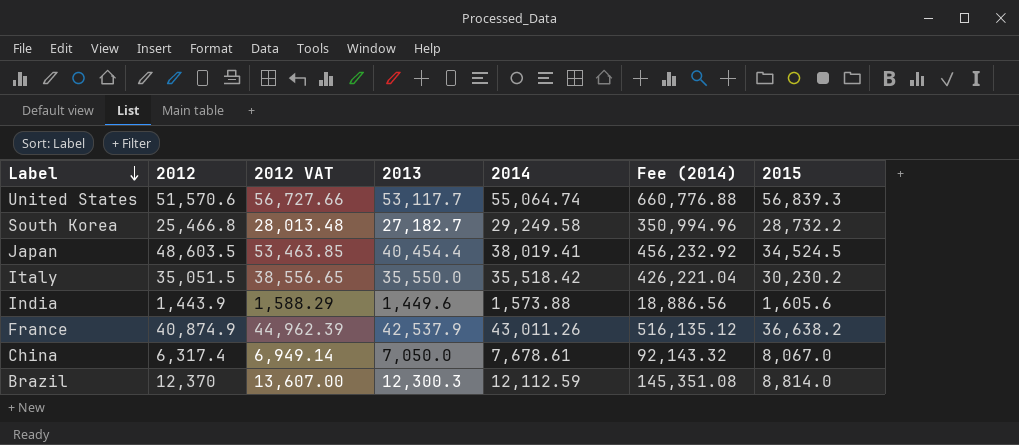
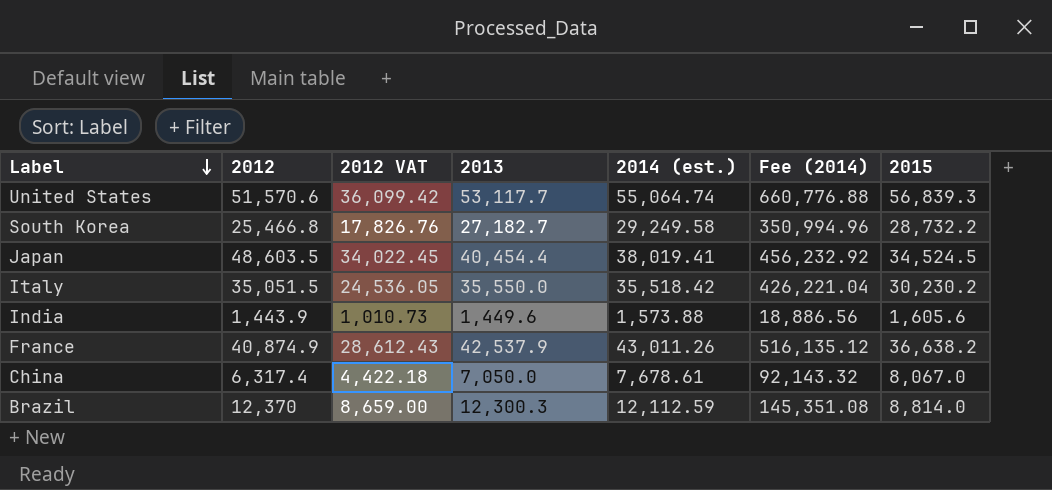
column 2012 VAT | formula: [2012] * 1.1 -> [2012] * 0.7
column name: 2014 -> 2014 (est.)

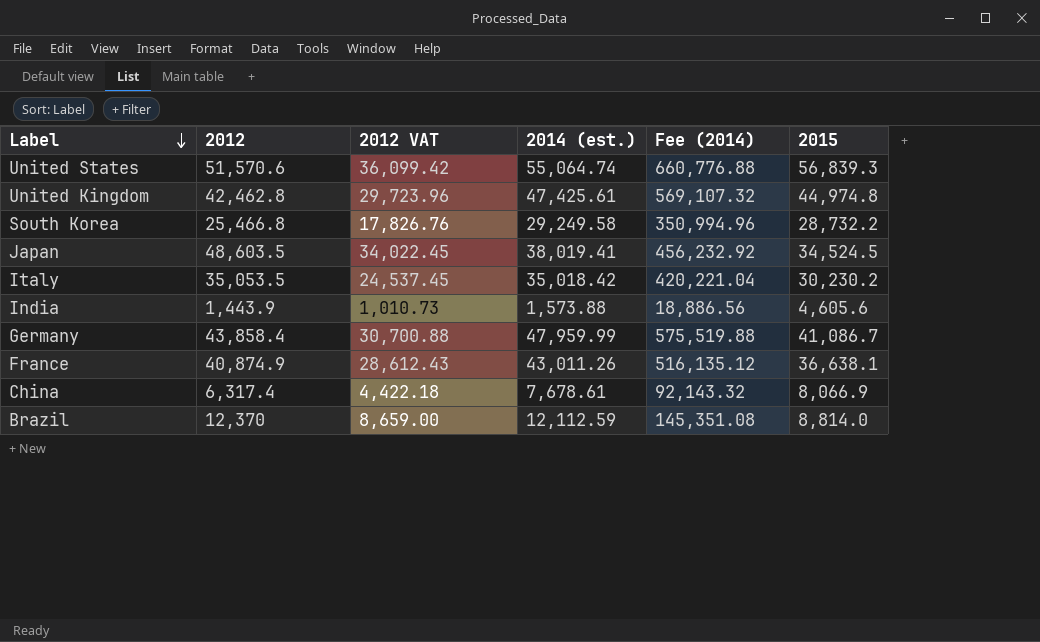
column 2013 | position: 4 -> none
row United Kingdom: none -> 42,462.8 | 29,723.96 | 47,425.61 | 569,107.32 | 44,974.8
Italy | 2012: 35,051.5 -> 35,053.5
Italy | 2012 VAT: 24,536.05 -> 24,537.45
Italy | 2014 (est.): 35,518.42 -> 35,018.42
Italy | Fee (2014): 426,221.04 -> 420,221.04
India | 2015: 1,605.6 -> 4,605.6
row Germany: none -> 43,858.4 | 30,700.88 | 47,959.99 | 575,519.88 | 41,086.7
France | 2015: 36,638.2 -> 36,638.1
China | 2015: 8,067.0 -> 8,066.9

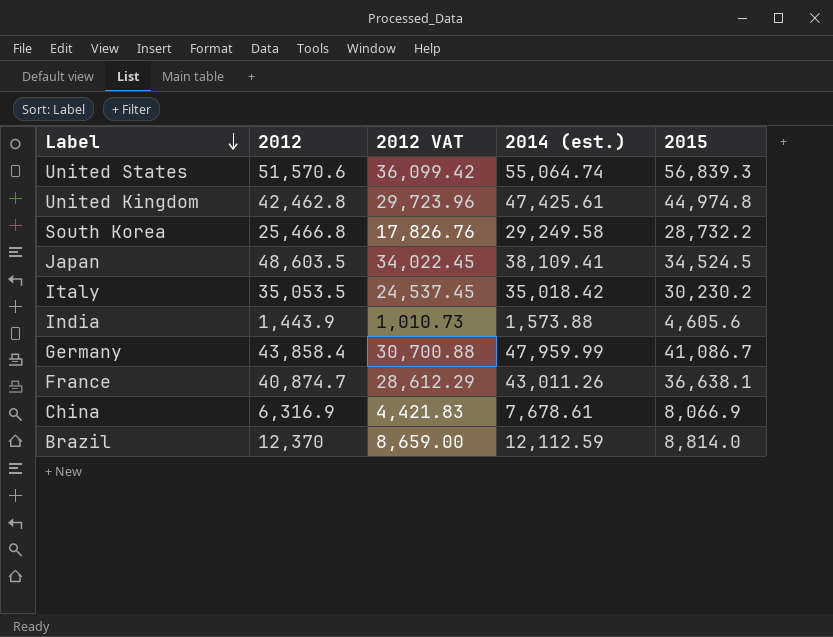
column Fee (2014) | formula: [2014 (est.)] * 12 -> none
Japan | 2014 (est.): 38,019.41 -> 38,109.41
France | 2012: 40,874.9 -> 40,874.7
France | 2012 VAT: 28,612.43 -> 28,612.29
China | 2012: 6,317.4 -> 6,316.9
China | 2012 VAT: 4,422.18 -> 4,421.83

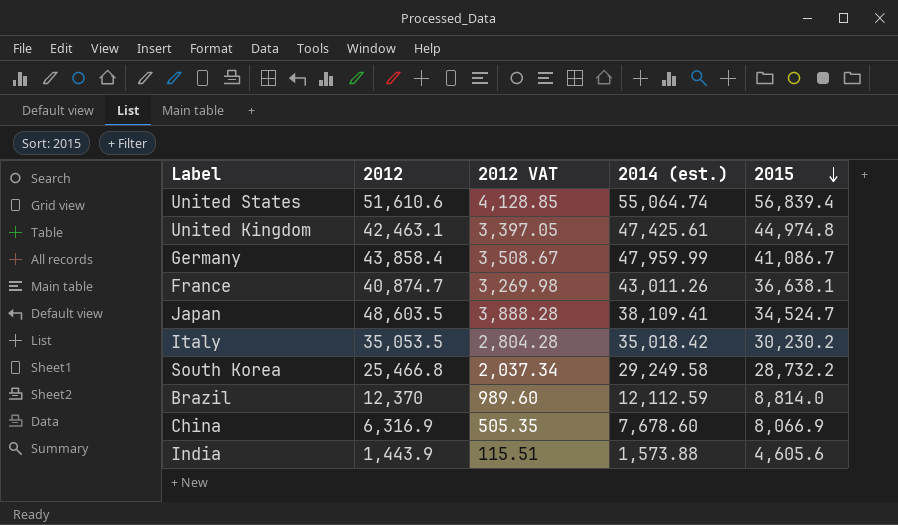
row order: Label descending -> 2015 descending
column 2012 VAT | formula: [2012] * 0.7 -> [2012] * 0.08
United States | 2012: 51,570.6 -> 51,610.6
United States | 2015: 56,839.3 -> 56,839.4
United Kingdom | 2012: 42,462.8 -> 42,463.1
Japan | 2015: 34,524.5 -> 34,524.7
China | 2014 (est.): 7,678.61 -> 7,678.60

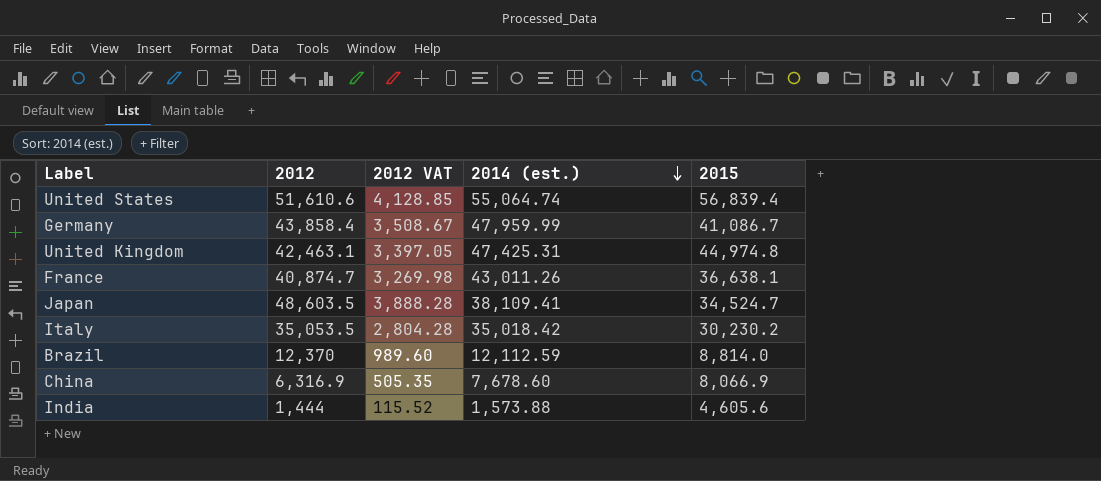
row order: 2015 descending -> 2014 (est.) descending
row South Korea: 25,466.8 | 2,037.34 | 29,249.58 | 28,732.2 -> none
United Kingdom | 2014 (est.): 47,425.61 -> 47,425.31
India | 2012: 1,443.9 -> 1,444
India | 2012 VAT: 115.51 -> 115.52

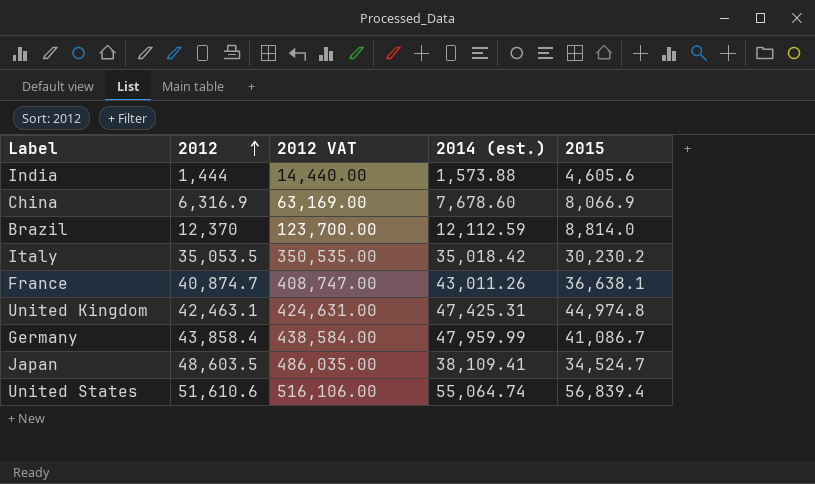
row order: 2014 (est.) descending -> 2012 ascending
column 2012 VAT | formula: [2012] * 0.08 -> [2012] * 10

